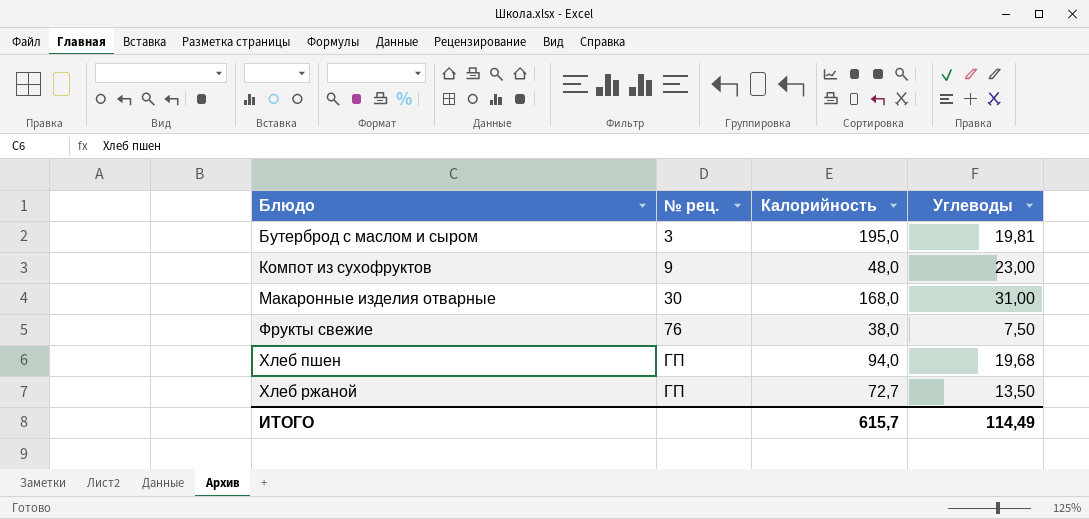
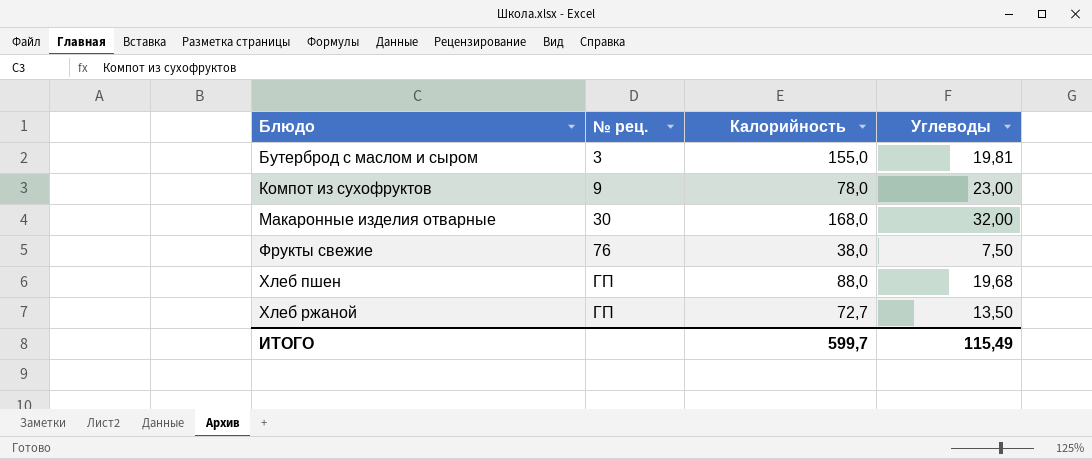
Бутерброд с маслом и сыром | Калорийность: 195,0 -> 155,0
Компот из сухофруктов | Калорийность: 48,0 -> 78,0
Макаронные изделия отварные | Углеводы: 31,00 -> 32,00
Хлеб пшен | Калорийность: 94,0 -> 88,0
ИТОГО | Калорийность: 615,7 -> 599,7
ИТОГО | Углеводы: 114,49 -> 115,49

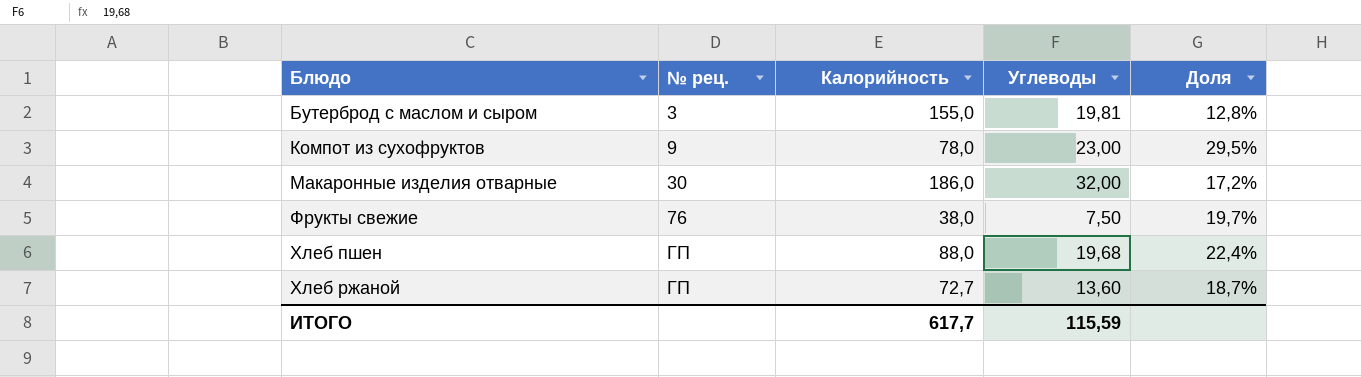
column Доля | formula: none -> [Углеводы] / [Калорийность]
Макаронные изделия отварные | Калорийность: 168,0 -> 186,0
Хлеб ржаной | Углеводы: 13,50 -> 13,60
ИТОГО | Калорийность: 599,7 -> 617,7
ИТОГО | Углеводы: 115,49 -> 115,59

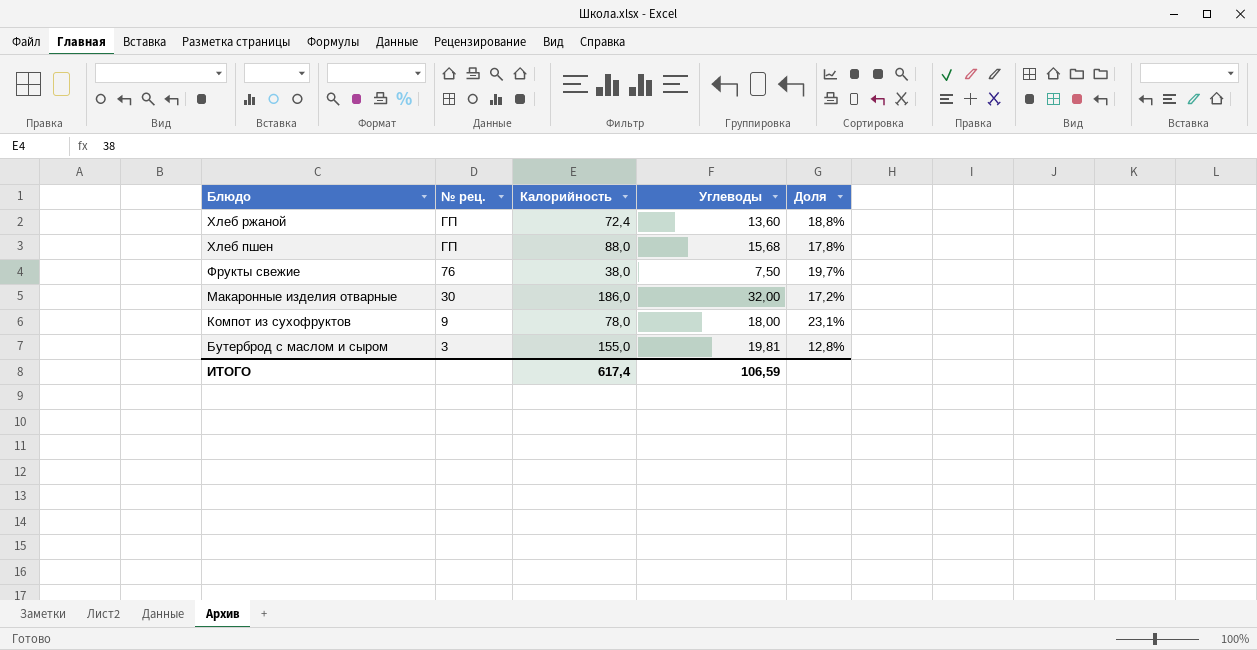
row order: Блюдо ascending -> Блюдо descending
Хлеб ржаной | Калорийность: 72,7 -> 72,4
Хлеб ржаной | Доля: 18,7% -> 18,8%
Хлеб пшен | Углеводы: 19,68 -> 15,68
Хлеб пшен | Доля: 22,4% -> 17,8%
Компот из сухофруктов | Углеводы: 23,00 -> 18,00
Компот из сухофруктов | Доля: 29,5% -> 23,1%
ИТОГО | Калорийность: 617,7 -> 617,4
ИТОГО | Углеводы: 115,59 -> 106,59

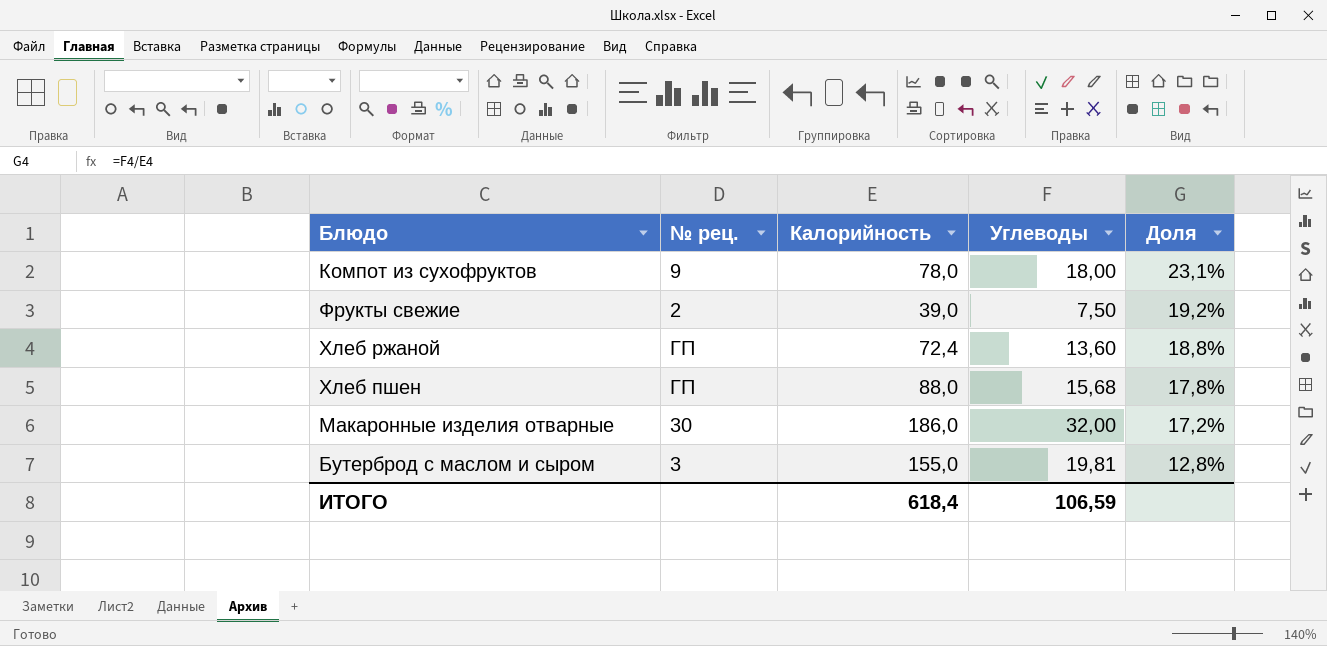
row order: Блюдо descending -> Доля descending
Фрукты свежие | № рец.: 76 -> 2
Фрукты свежие | Калорийность: 38,0 -> 39,0
Фрукты свежие | Доля: 19,7% -> 19,2%
ИТОГО | Калорийность: 617,4 -> 618,4

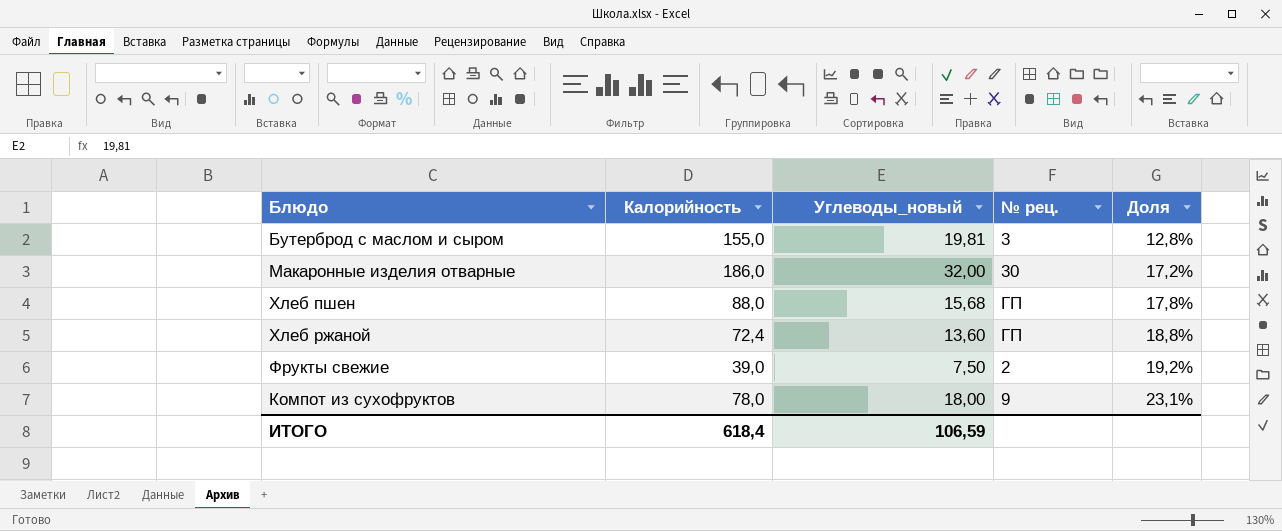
row order: Доля descending -> Доля ascending
column name: Углеводы -> Углеводы_новый
column № рец. | position: 2 -> 4

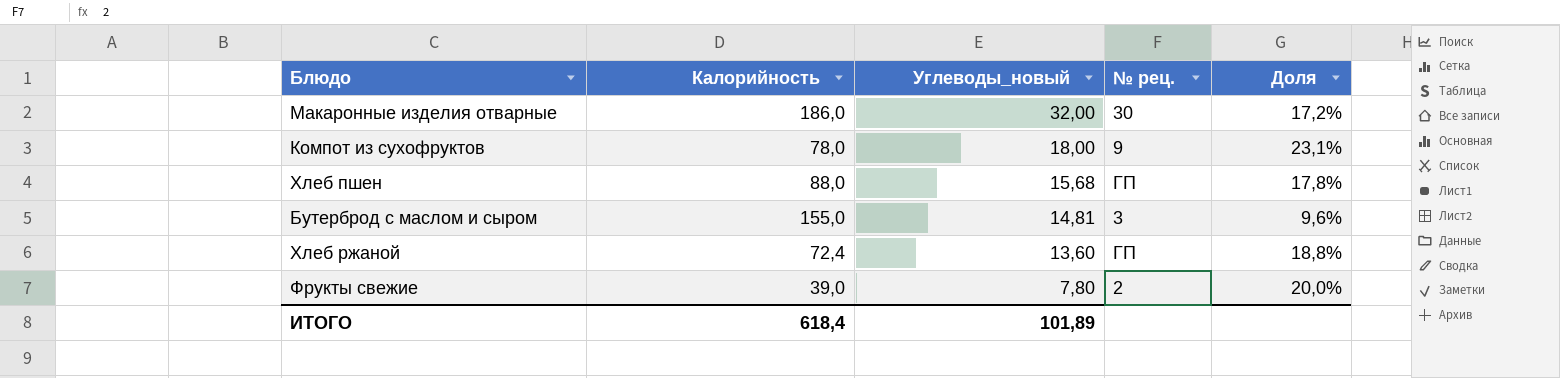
row order: Доля ascending -> Углеводы_новый descending
Бутерброд с маслом и сыром | Углеводы_новый: 19,81 -> 14,81
Бутерброд с маслом и сыром | Доля: 12,8% -> 9,6%
Фрукты свежие | Углеводы_новый: 7,50 -> 7,80
Фрукты свежие | Доля: 19,2% -> 20,0%
ИТОГО | Углеводы_новый: 106,59 -> 101,89

